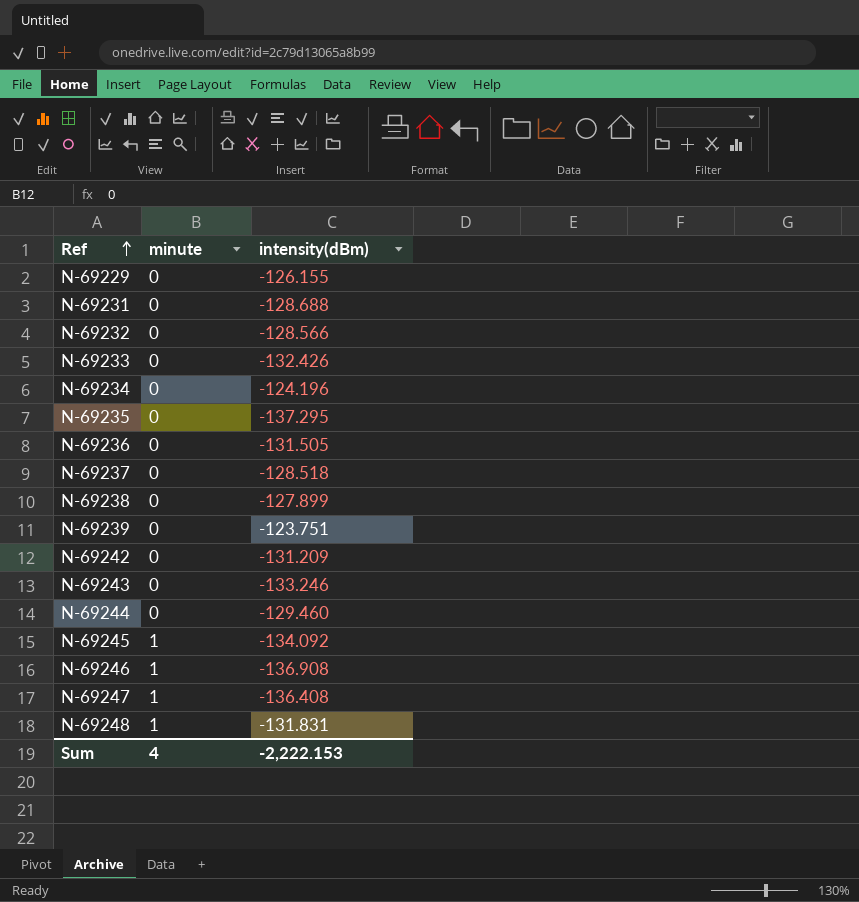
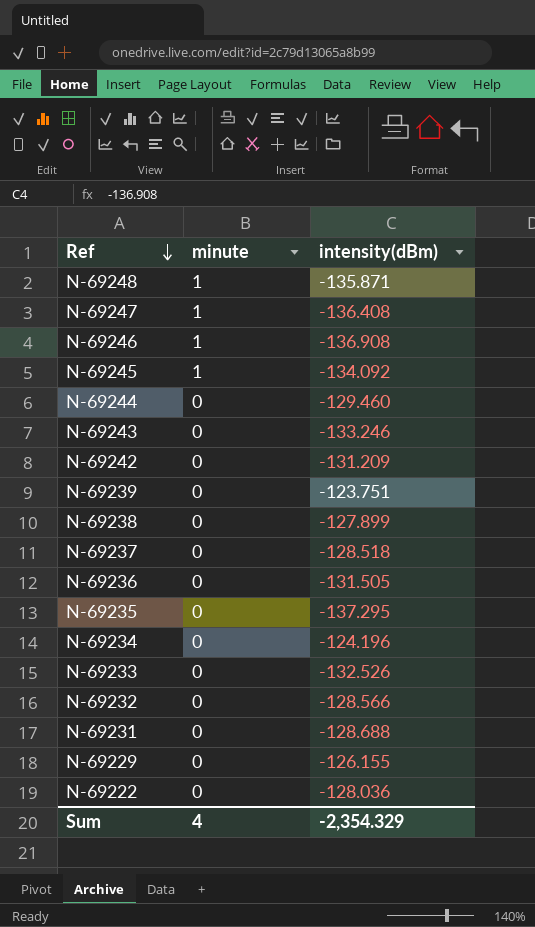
row order: Ref ascending -> Ref descending
N-69248 | intensity(dBm): -131.831 -> -135.871
N-69233 | intensity(dBm): -132.426 -> -132.526
row N-69222: none -> 0 | -128.036
Sum | intensity(dBm): -2,222.153 -> -2,354.329

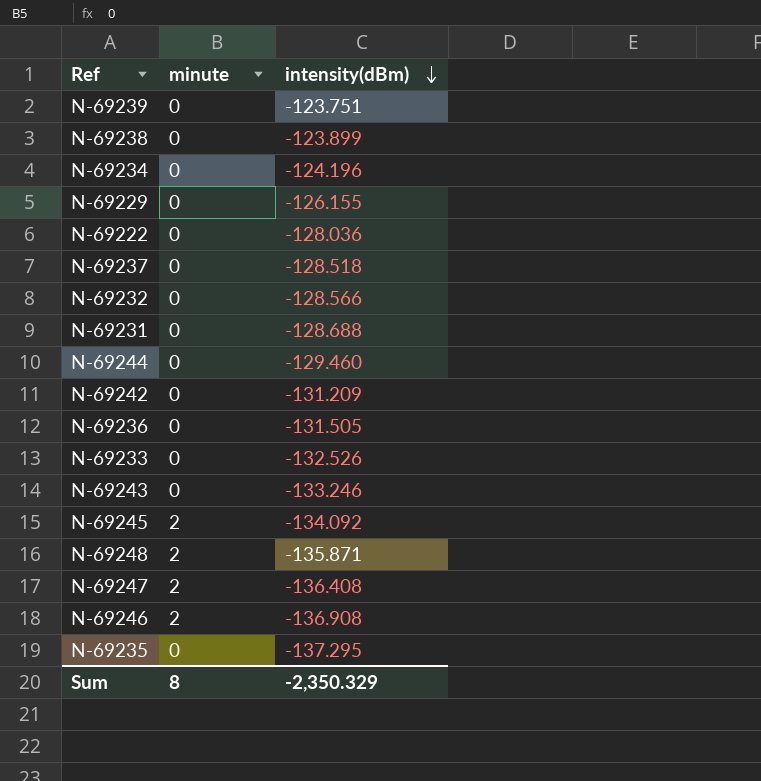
row order: Ref descending -> intensity(dBm) descending
N-69238 | intensity(dBm): -127.899 -> -123.899
N-69245 | minute: 1 -> 2
N-69248 | minute: 1 -> 2
N-69247 | minute: 1 -> 2
N-69246 | minute: 1 -> 2
Sum | minute: 4 -> 8
Sum | intensity(dBm): -2,354.329 -> -2,350.329

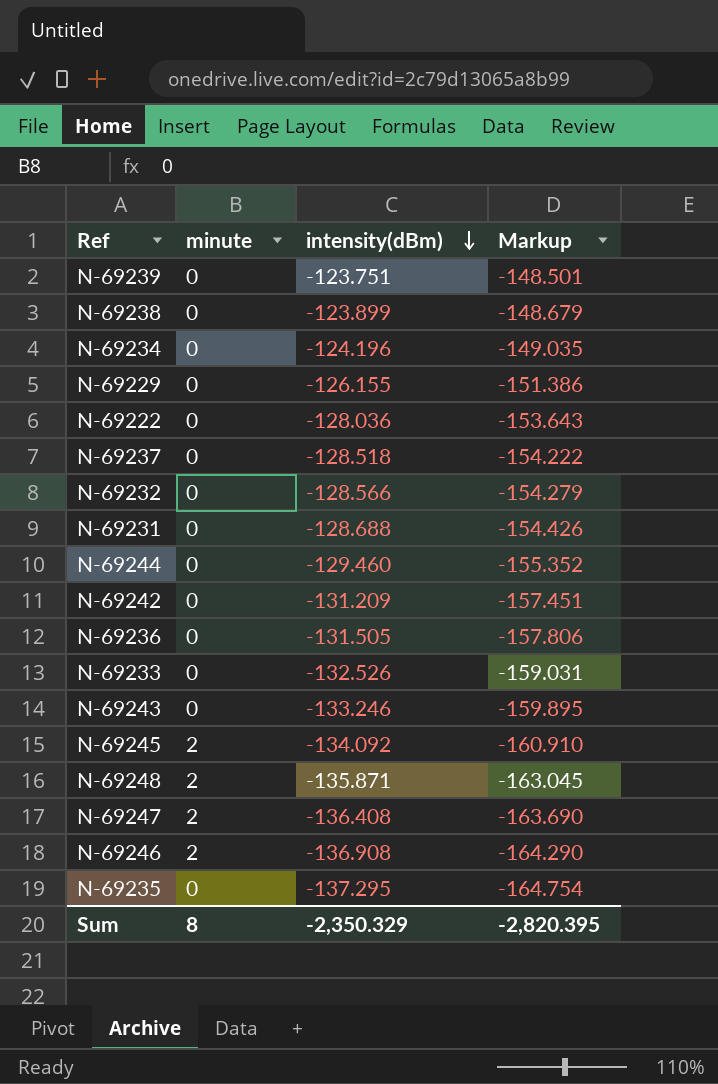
column Markup | formula: none -> [intensity(dBm)] * 1.2

